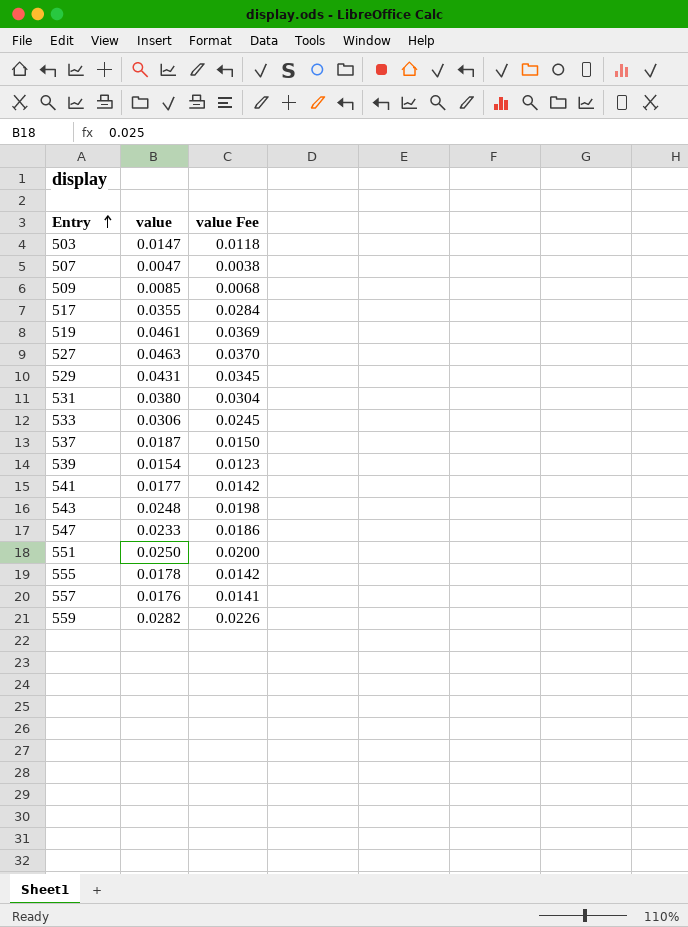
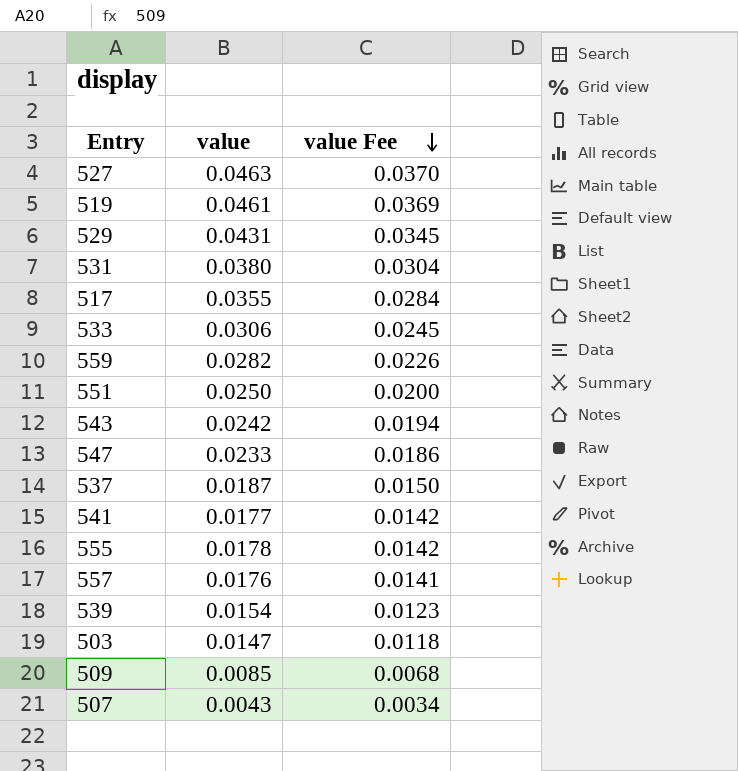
row order: Entry ascending -> value Fee descending
543 | value: 0.0248 -> 0.0242
543 | value Fee: 0.0198 -> 0.0194
507 | value: 0.0047 -> 0.0043
507 | value Fee: 0.0038 -> 0.0034

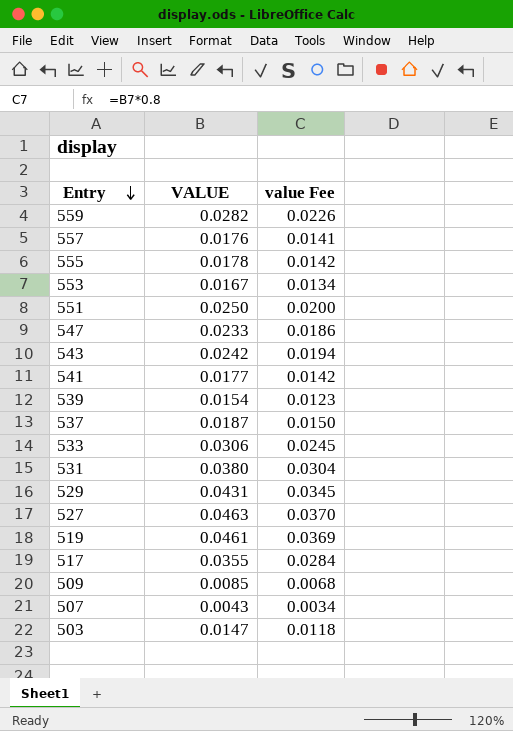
row order: value Fee descending -> Entry descending
column name: value -> VALUE
row 553: none -> 0.0167 | 0.0134

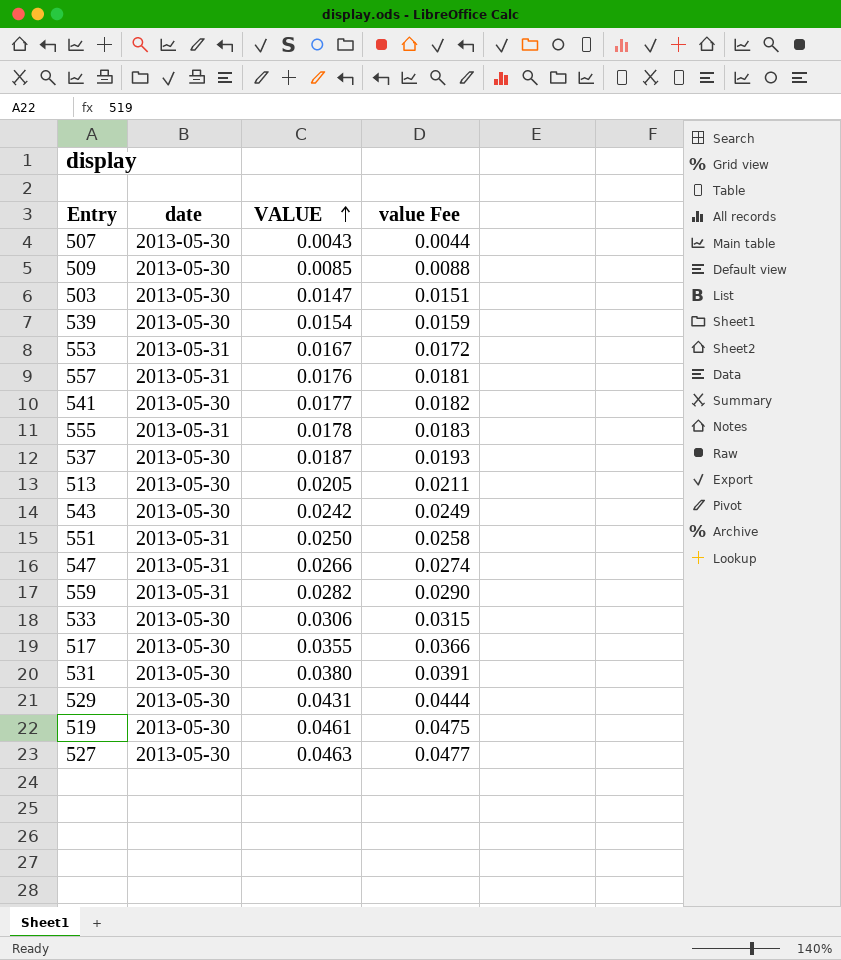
row order: Entry descending -> VALUE ascending
column date | position: none -> 2
column value Fee | formula: [VALUE] * 0.8 -> [VALUE] * 1.03
row 513: none -> 2013-05-30 | 0.0205 | 0.0211
547 | VALUE: 0.0233 -> 0.0266

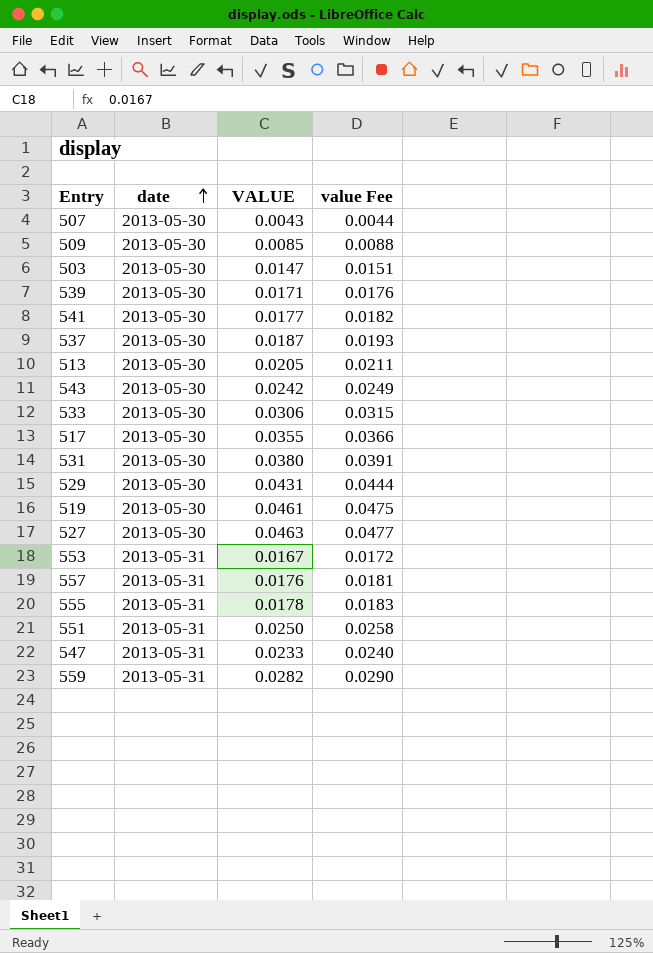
row order: VALUE ascending -> date ascending
539 | VALUE: 0.0154 -> 0.0171
539 | value Fee: 0.0159 -> 0.0176
547 | VALUE: 0.0266 -> 0.0233
547 | value Fee: 0.0274 -> 0.0240

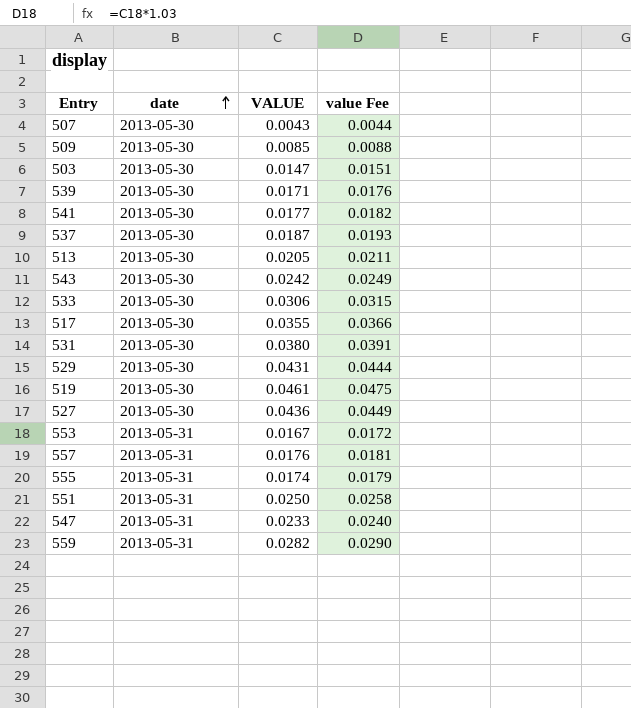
527 | VALUE: 0.0463 -> 0.0436
527 | value Fee: 0.0477 -> 0.0449
555 | VALUE: 0.0178 -> 0.0174
555 | value Fee: 0.0183 -> 0.0179

